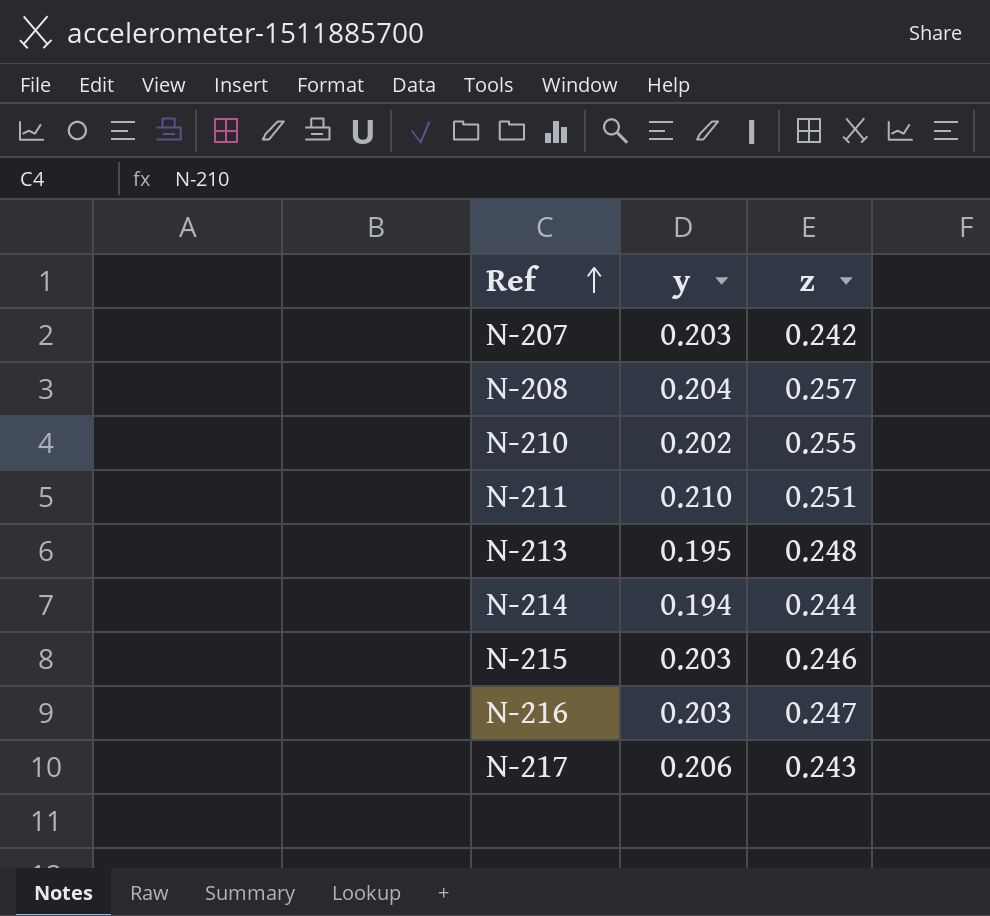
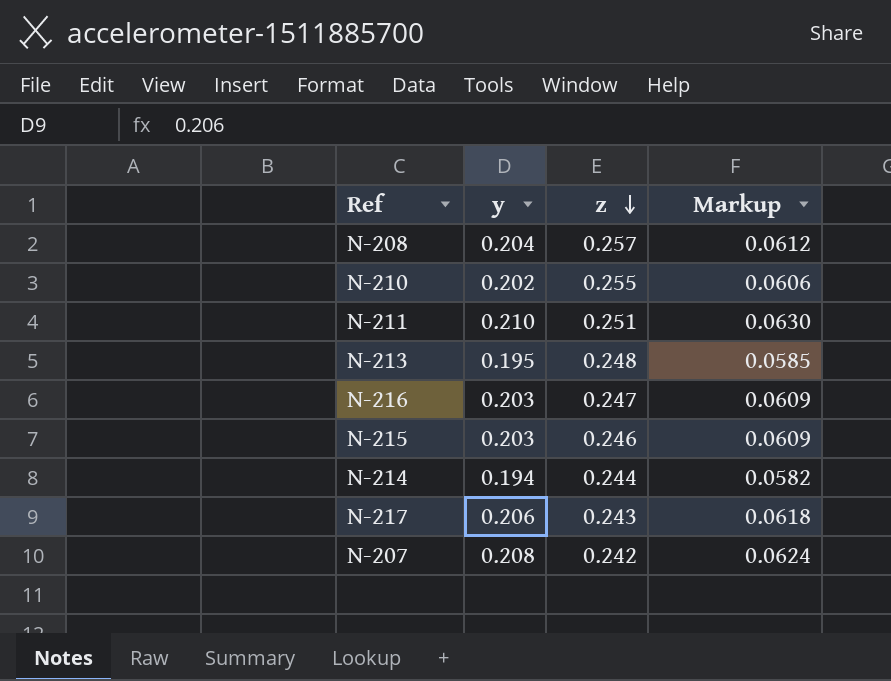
row order: Ref ascending -> z descending
column Markup | formula: none -> [y] * 0.3
N-207 | y: 0.203 -> 0.208

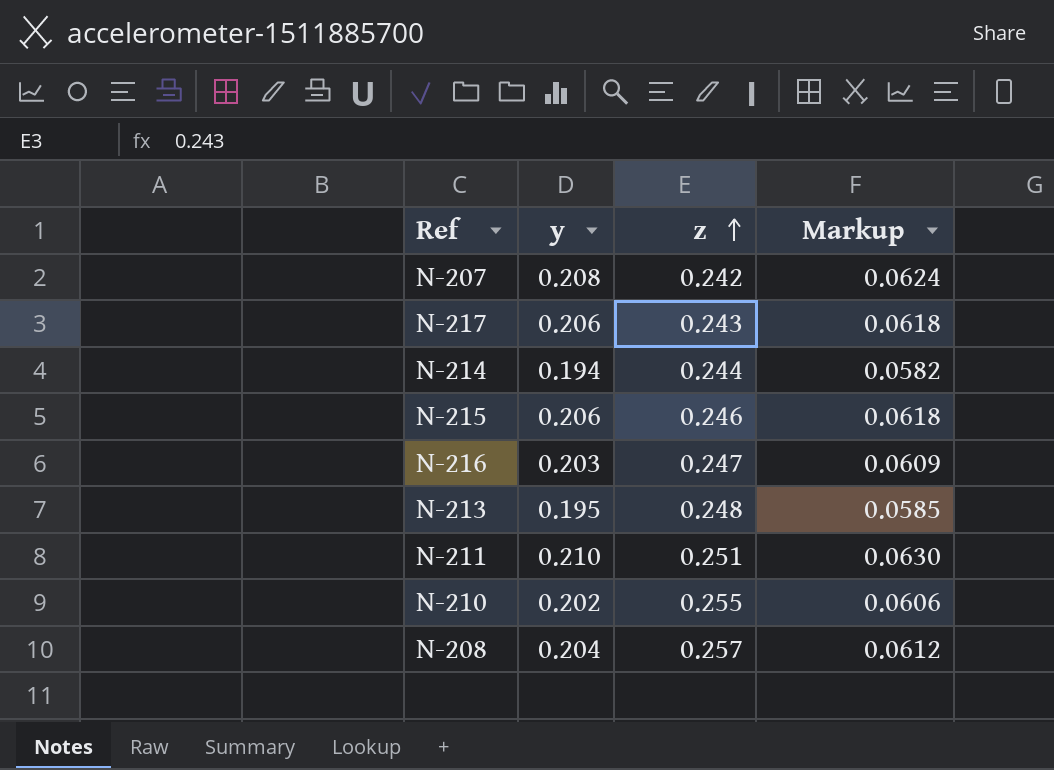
row order: z descending -> z ascending
N-215 | y: 0.203 -> 0.206
N-215 | Markup: 0.0609 -> 0.0618

